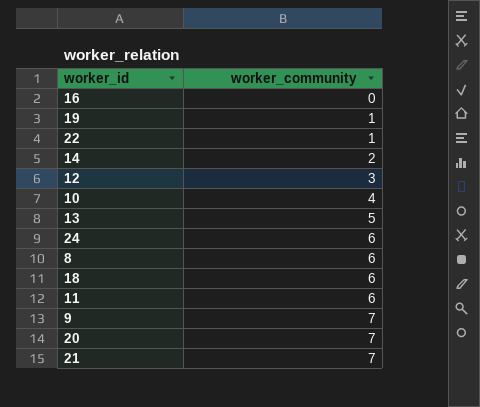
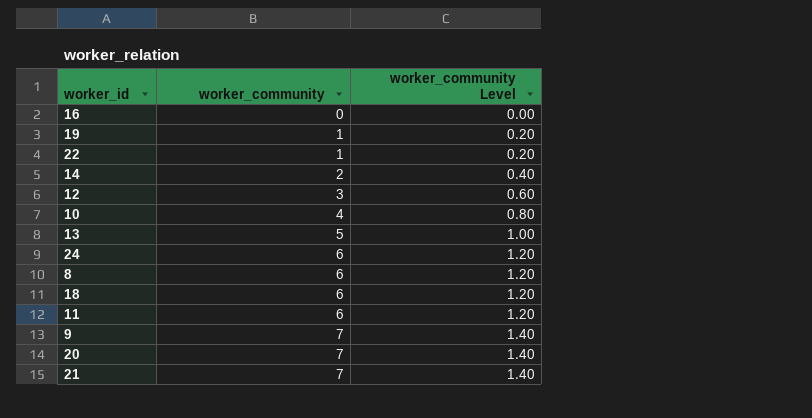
column worker_community Level | formula: none -> [worker_community] * 0.2

